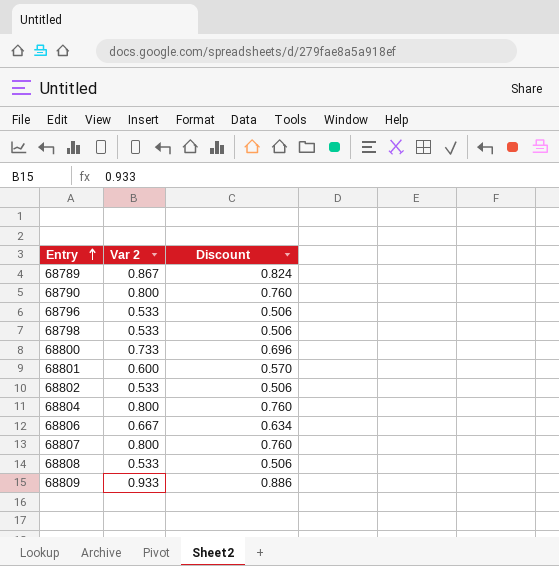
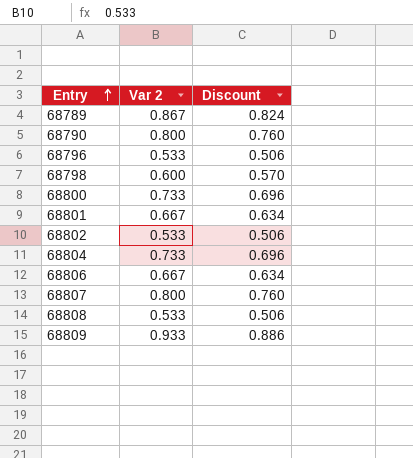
68798 | Var 2: 0.533 -> 0.600
68798 | Discount: 0.506 -> 0.570
68801 | Var 2: 0.600 -> 0.667
68801 | Discount: 0.570 -> 0.634
68804 | Var 2: 0.800 -> 0.733
68804 | Discount: 0.760 -> 0.696

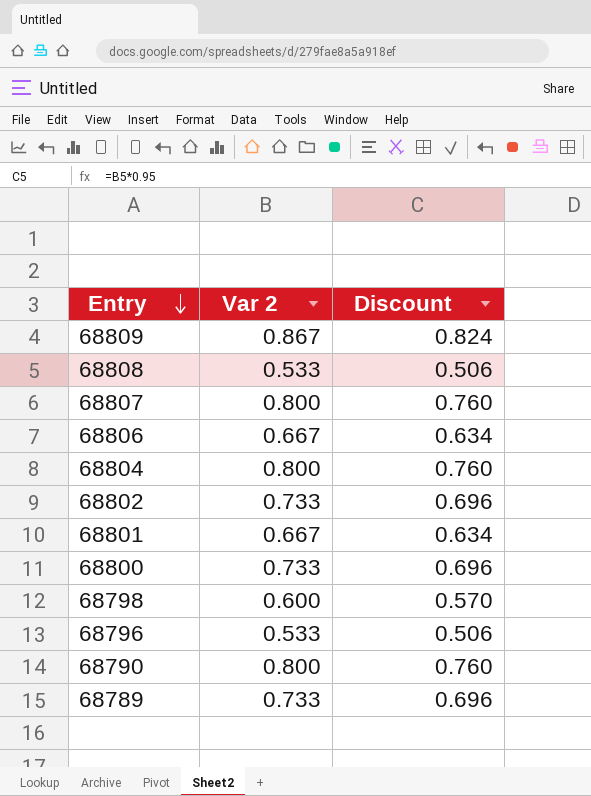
row order: Entry ascending -> Entry descending
68809 | Var 2: 0.933 -> 0.867
68809 | Discount: 0.886 -> 0.824
68804 | Var 2: 0.733 -> 0.800
68804 | Discount: 0.696 -> 0.760
68802 | Var 2: 0.533 -> 0.733
68802 | Discount: 0.506 -> 0.696
68789 | Var 2: 0.867 -> 0.733
68789 | Discount: 0.824 -> 0.696

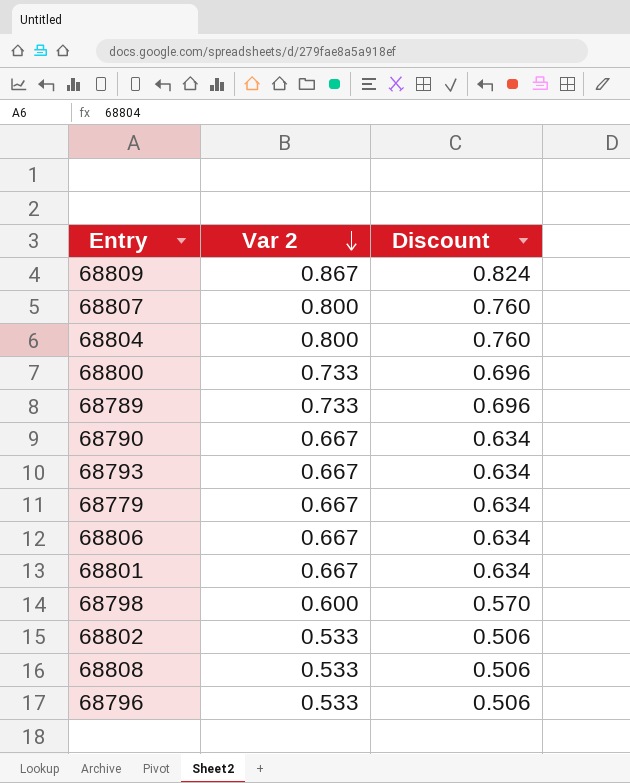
row order: Entry descending -> Var 2 descending
68790 | Var 2: 0.800 -> 0.667
68790 | Discount: 0.760 -> 0.634
row 68793: none -> 0.667 | 0.634
row 68779: none -> 0.667 | 0.634
68802 | Var 2: 0.733 -> 0.533
68802 | Discount: 0.696 -> 0.506

